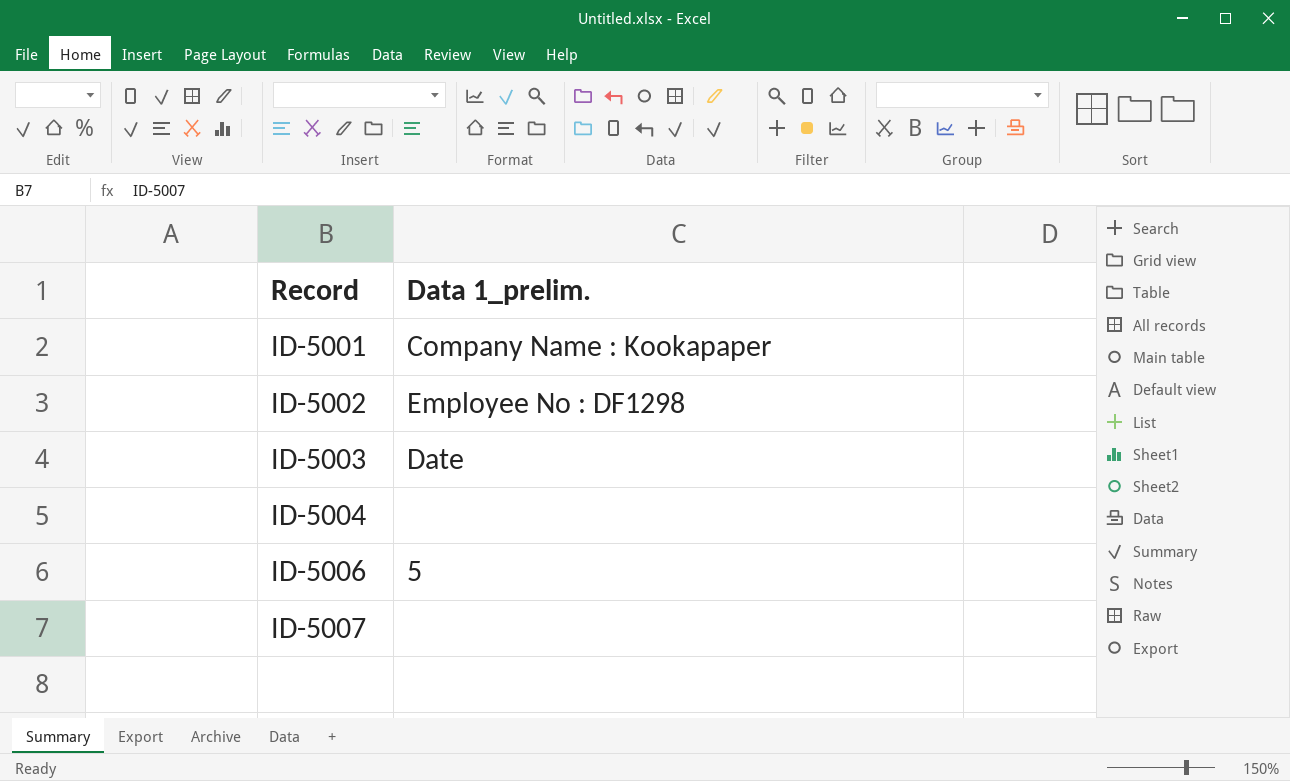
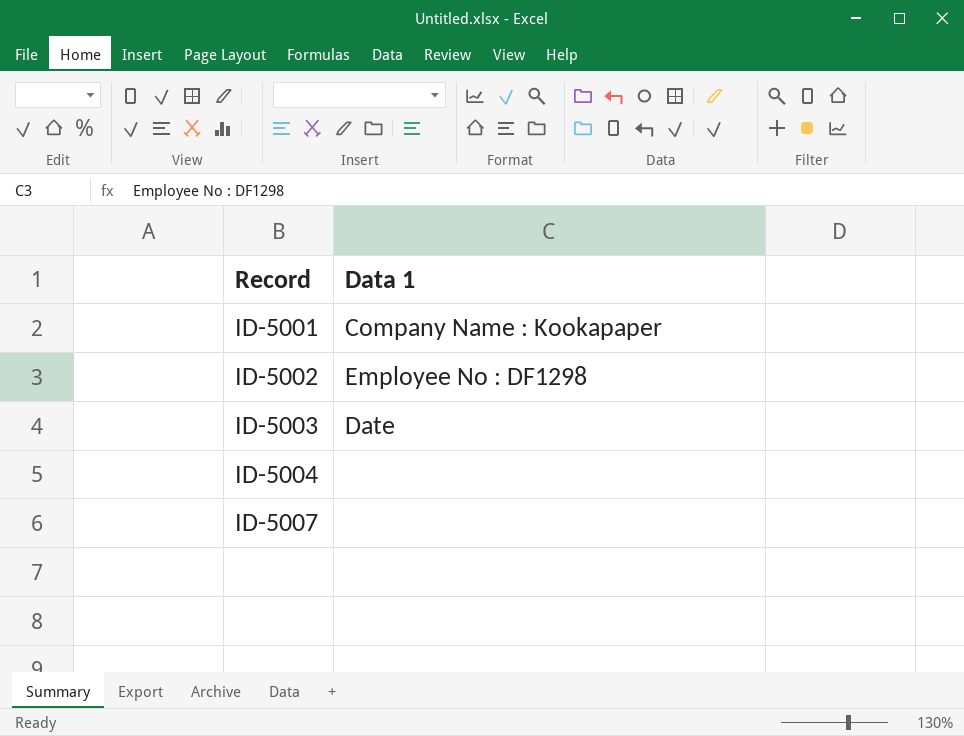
column name: Data 1_prelim. -> Data 1
row ID-5006: 5 -> none

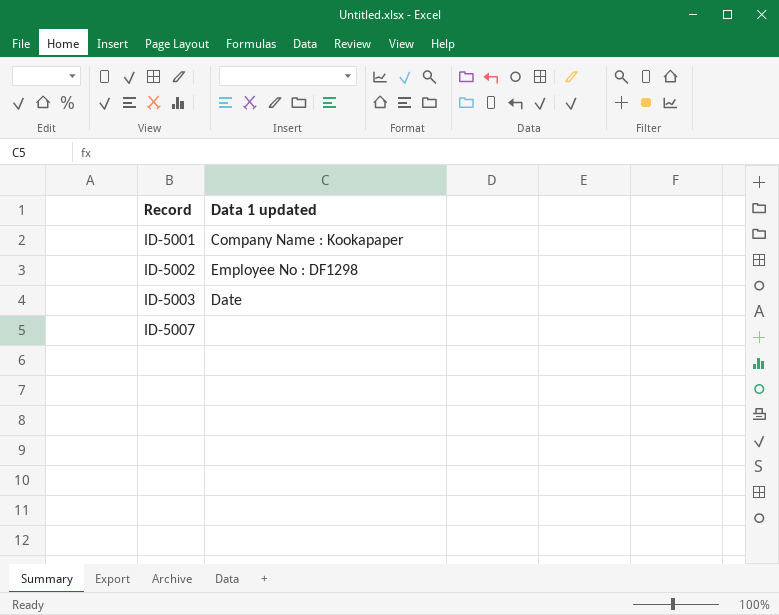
column name: Data 1 -> Data 1 updated
row ID-5004: none -> none

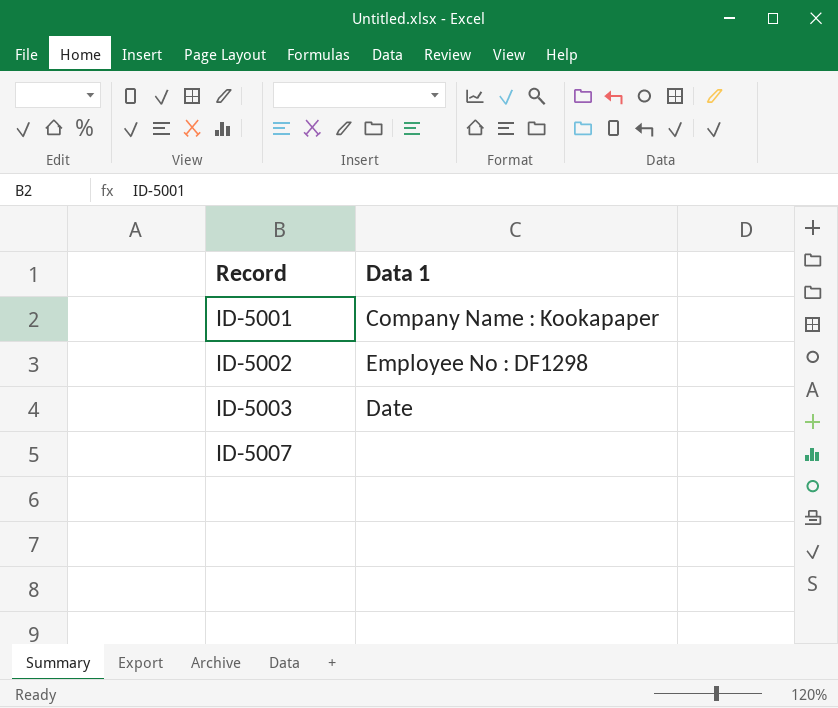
column name: Data 1 updated -> Data 1

